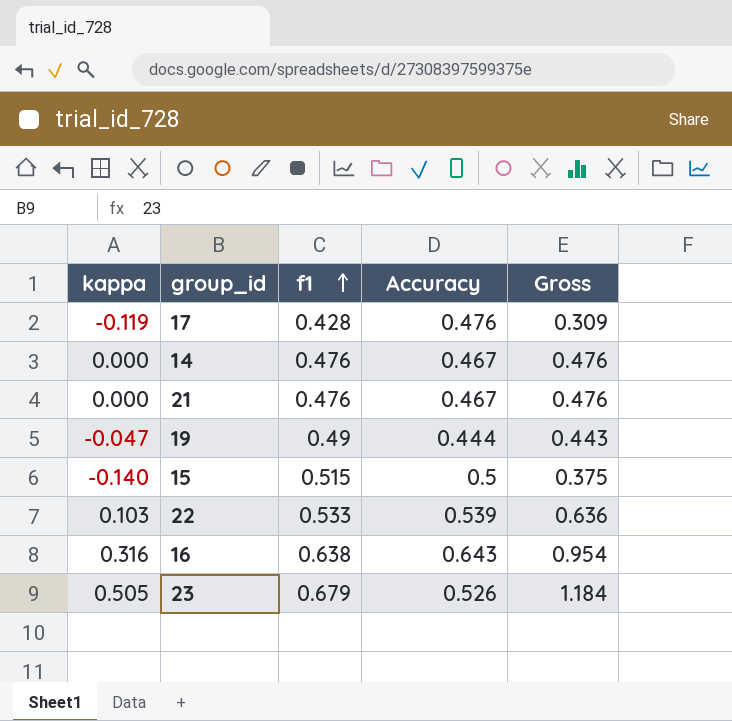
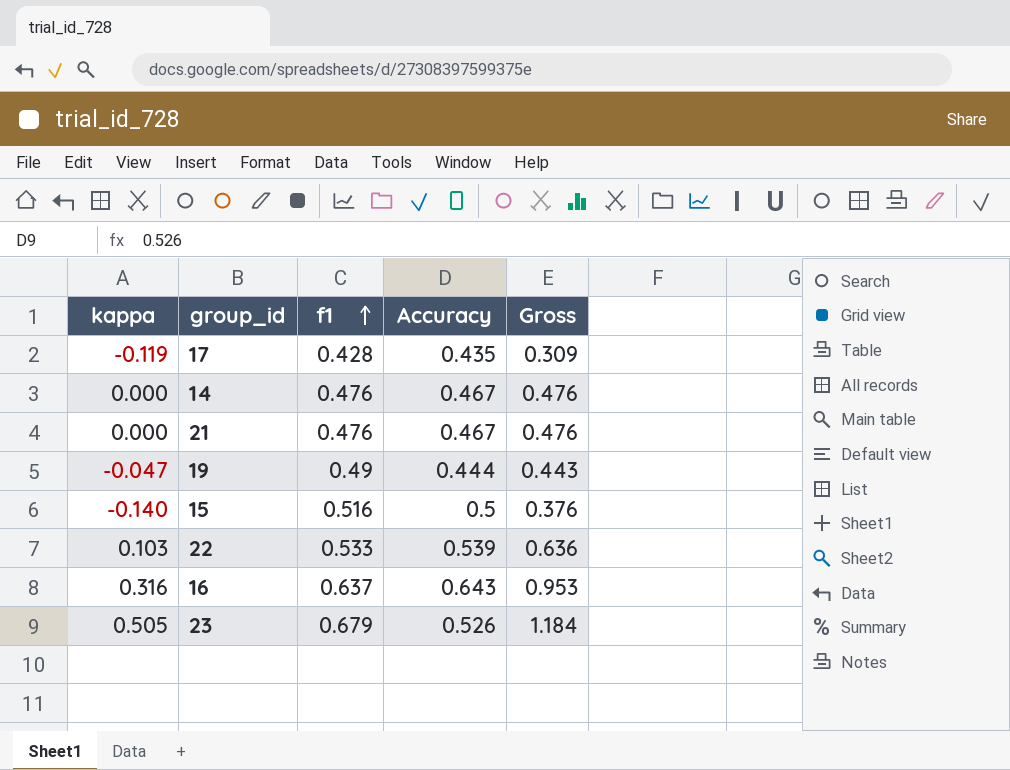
17 | Accuracy: 0.476 -> 0.435
15 | f1: 0.515 -> 0.516
15 | Gross: 0.375 -> 0.376
16 | f1: 0.638 -> 0.637
16 | Gross: 0.954 -> 0.953

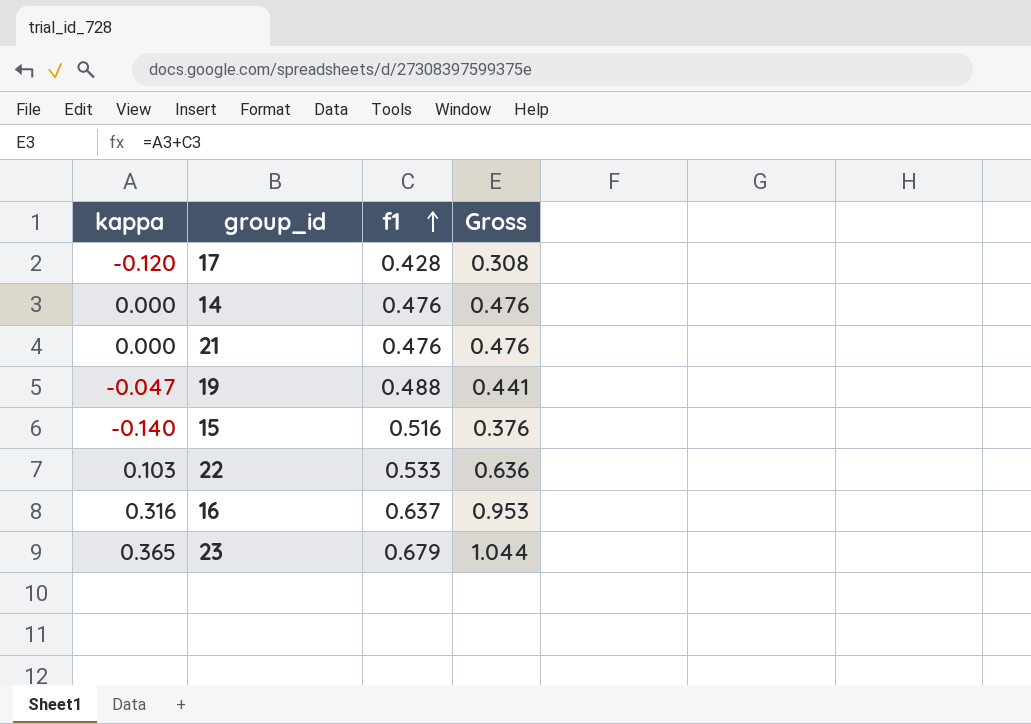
column Accuracy | position: 4 -> none
17 | kappa: -0.119 -> -0.120
17 | Gross: 0.309 -> 0.308
19 | f1: 0.49 -> 0.488
19 | Gross: 0.443 -> 0.441
23 | kappa: 0.505 -> 0.365
23 | Gross: 1.184 -> 1.044

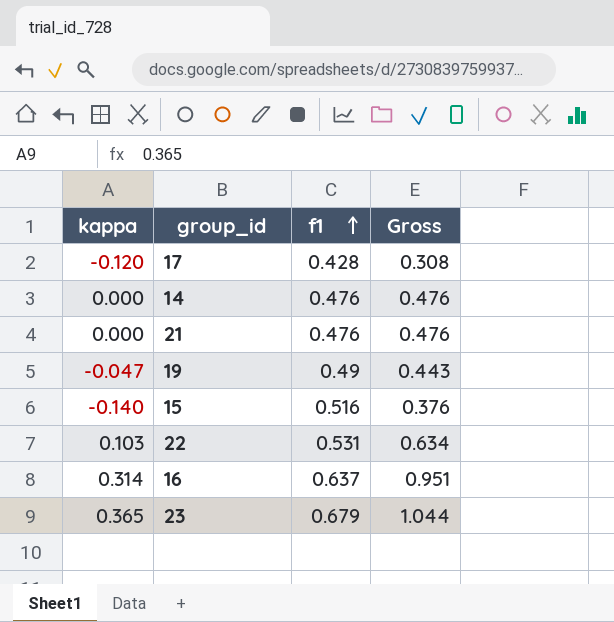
19 | f1: 0.488 -> 0.49
19 | Gross: 0.441 -> 0.443
22 | f1: 0.533 -> 0.531
22 | Gross: 0.636 -> 0.634
16 | kappa: 0.316 -> 0.314
16 | Gross: 0.953 -> 0.951

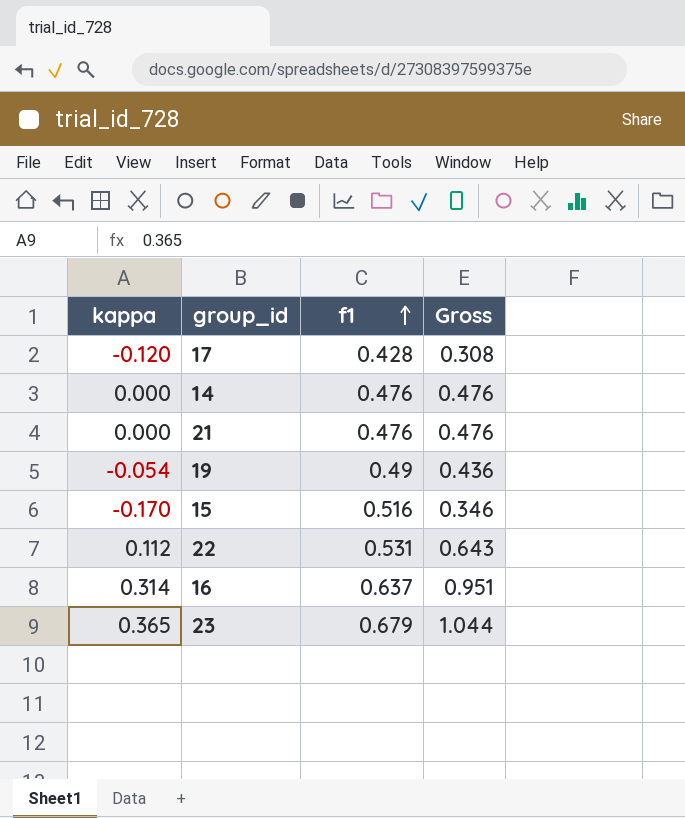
19 | kappa: -0.047 -> -0.054
19 | Gross: 0.443 -> 0.436
15 | kappa: -0.140 -> -0.170
15 | Gross: 0.376 -> 0.346
22 | kappa: 0.103 -> 0.112
22 | Gross: 0.634 -> 0.643

